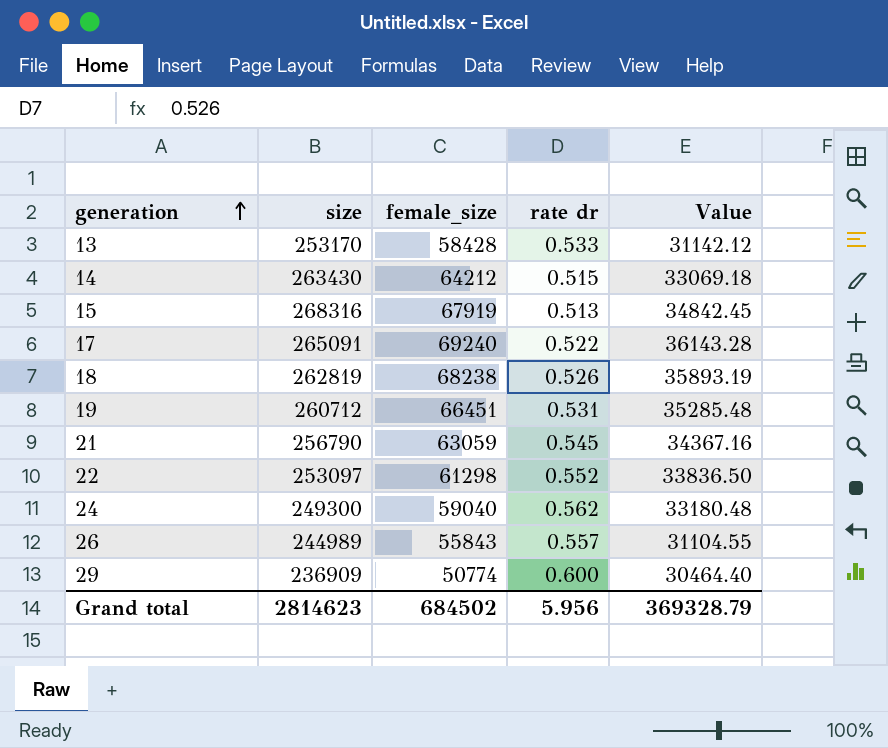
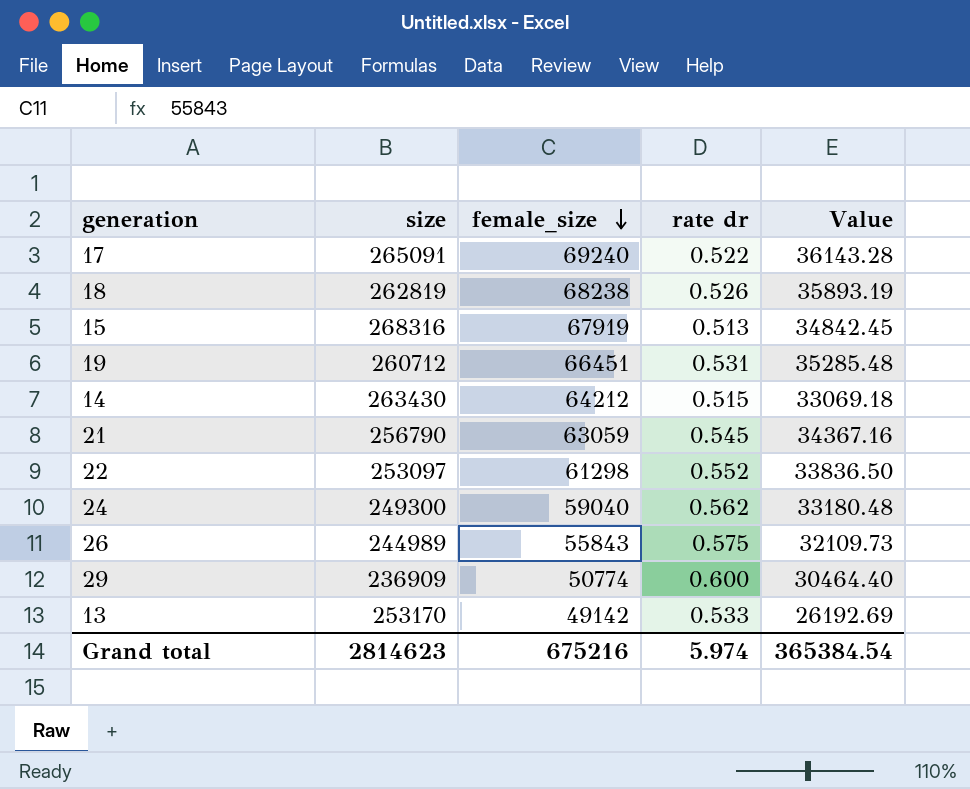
row order: generation ascending -> female_size descending
26 | rate dr: 0.557 -> 0.575
26 | Value: 31104.55 -> 32109.73
13 | female_size: 58428 -> 49142
13 | Value: 31142.12 -> 26192.69
Grand total | female_size: 684502 -> 675216
Grand total | rate dr: 5.956 -> 5.974
Grand total | Value: 369328.79 -> 365384.54

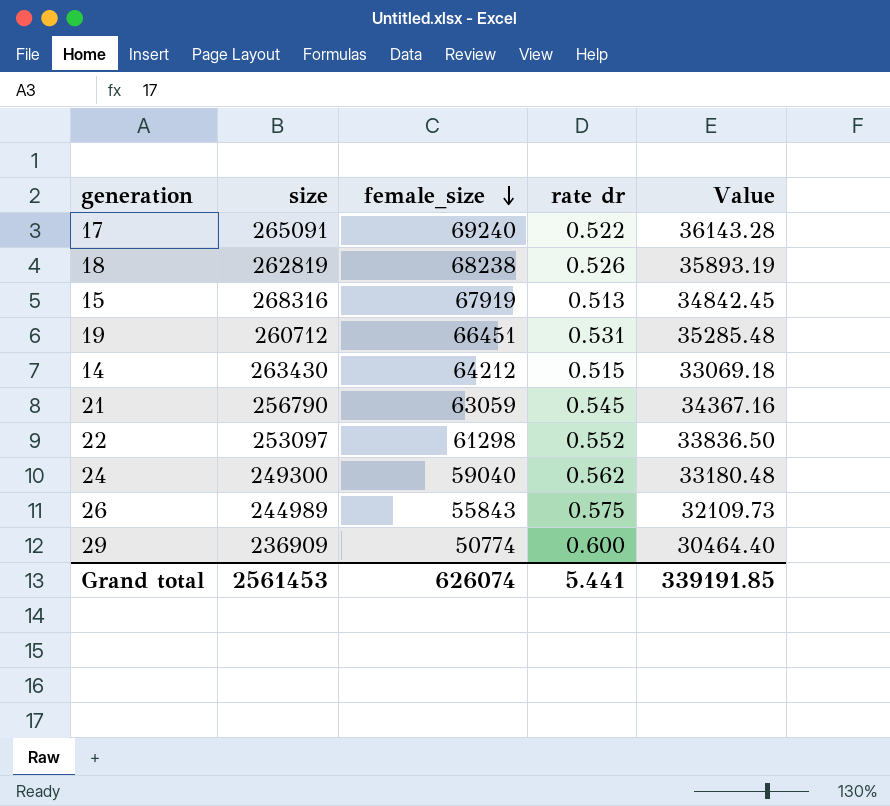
row 13: 253170 | 49142 | 0.533 | 26192.69 -> none
Grand total | size: 2814623 -> 2561453
Grand total | female_size: 675216 -> 626074
Grand total | rate dr: 5.974 -> 5.441
Grand total | Value: 365384.54 -> 339191.85

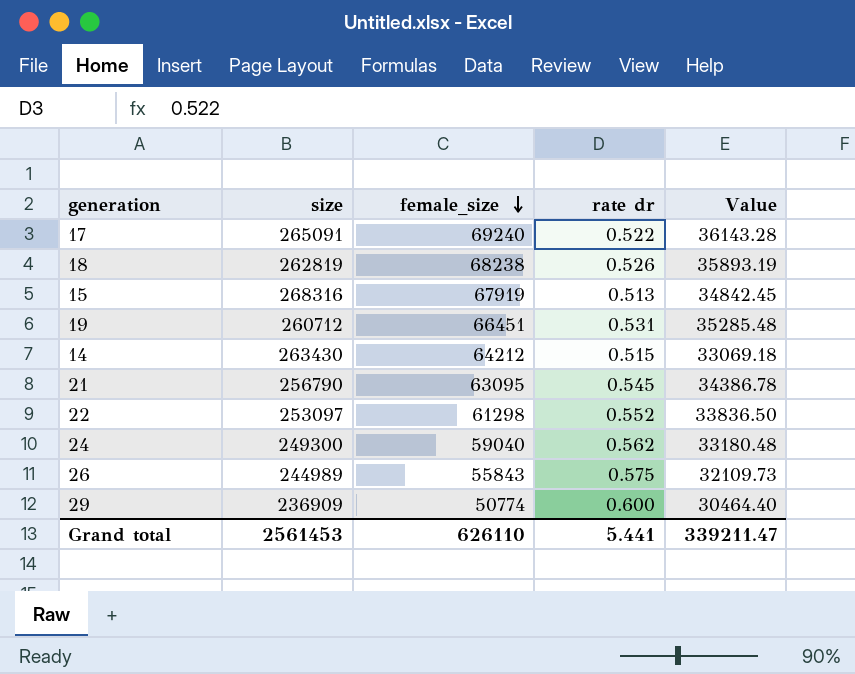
21 | female_size: 63059 -> 63095
21 | Value: 34367.16 -> 34386.78
Grand total | female_size: 626074 -> 626110
Grand total | Value: 339191.85 -> 339211.47

